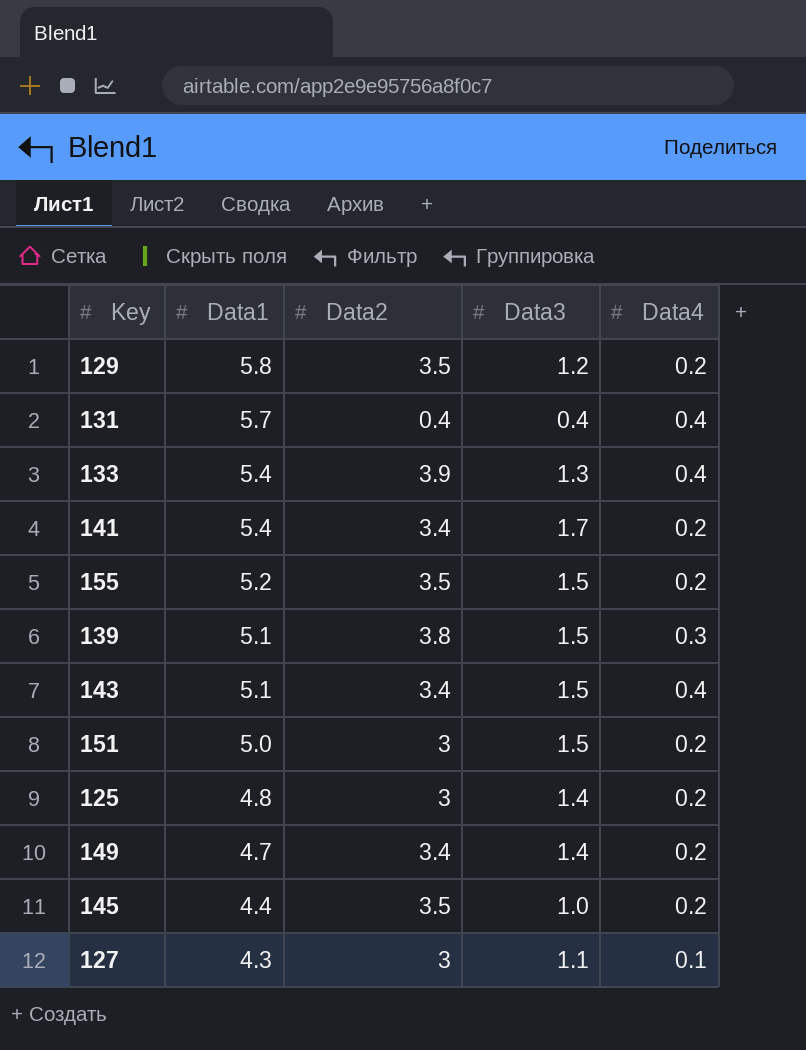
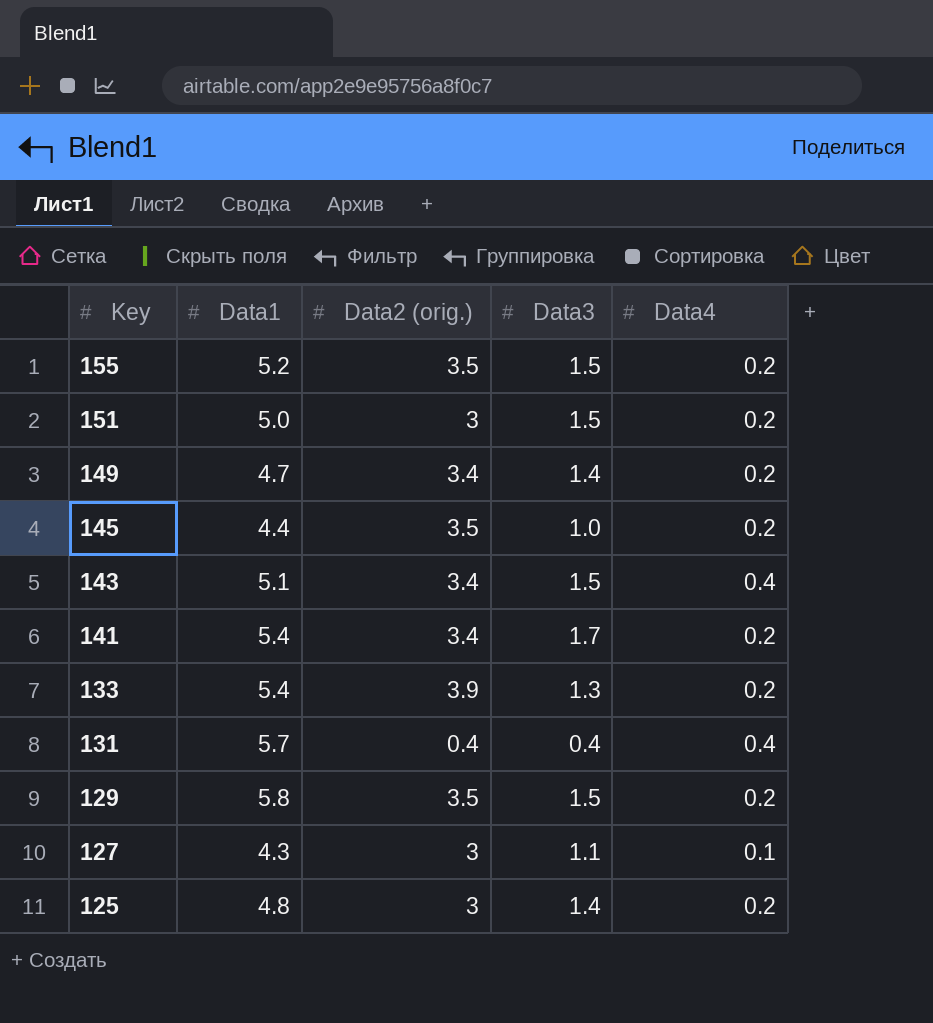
row order: Data1 descending -> Key descending
column name: Data2 -> Data2 (orig.)
row 139: 5.1 | 3.8 | 1.5 | 0.3 -> none
133 | Data4: 0.4 -> 0.2
129 | Data3: 1.2 -> 1.5

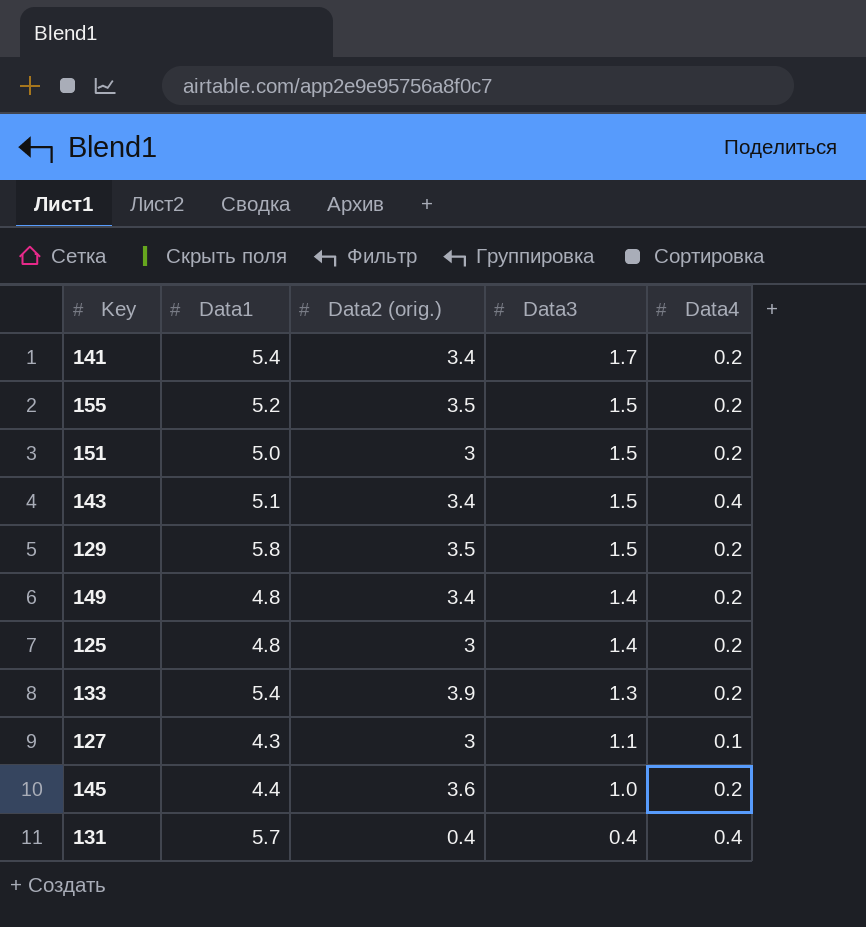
row order: Key descending -> Data3 descending
149 | Data1: 4.7 -> 4.8
145 | Data2 (orig.): 3.5 -> 3.6

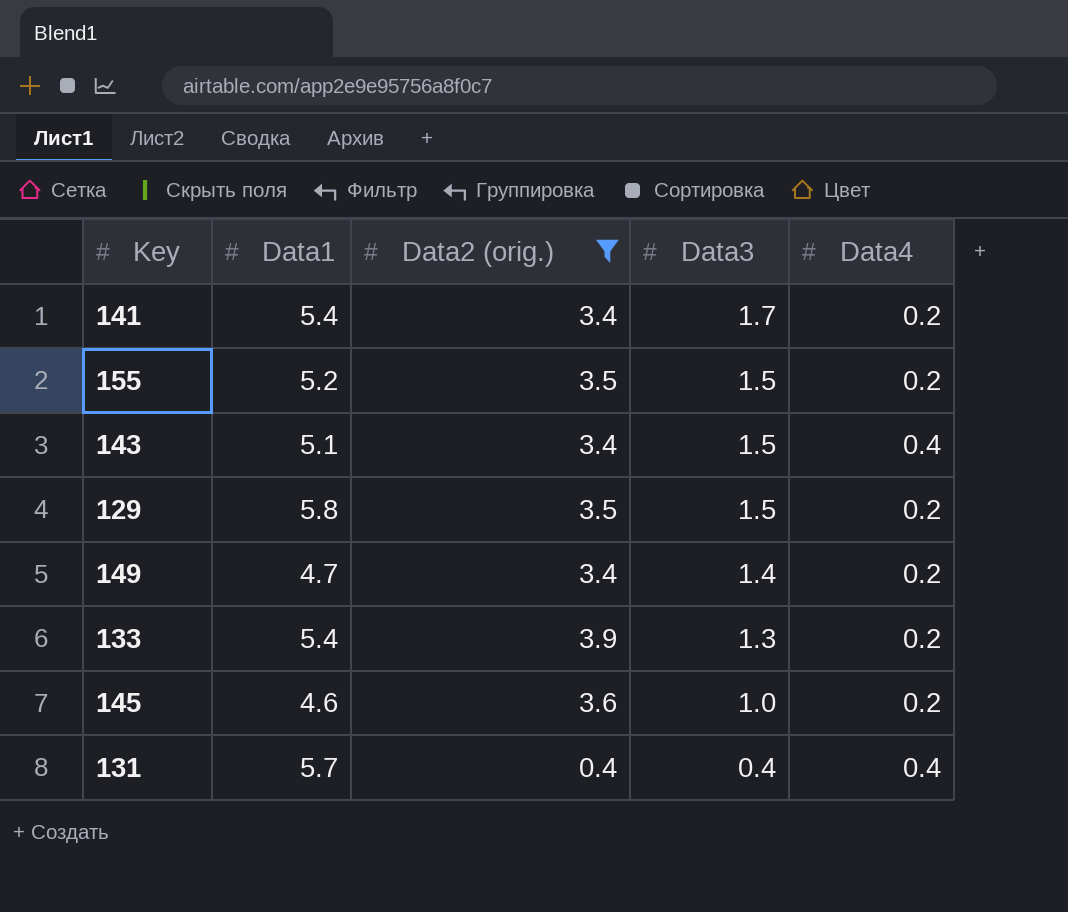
filter: none -> Data2 (orig.) != 3
149 | Data1: 4.8 -> 4.7
145 | Data1: 4.4 -> 4.6

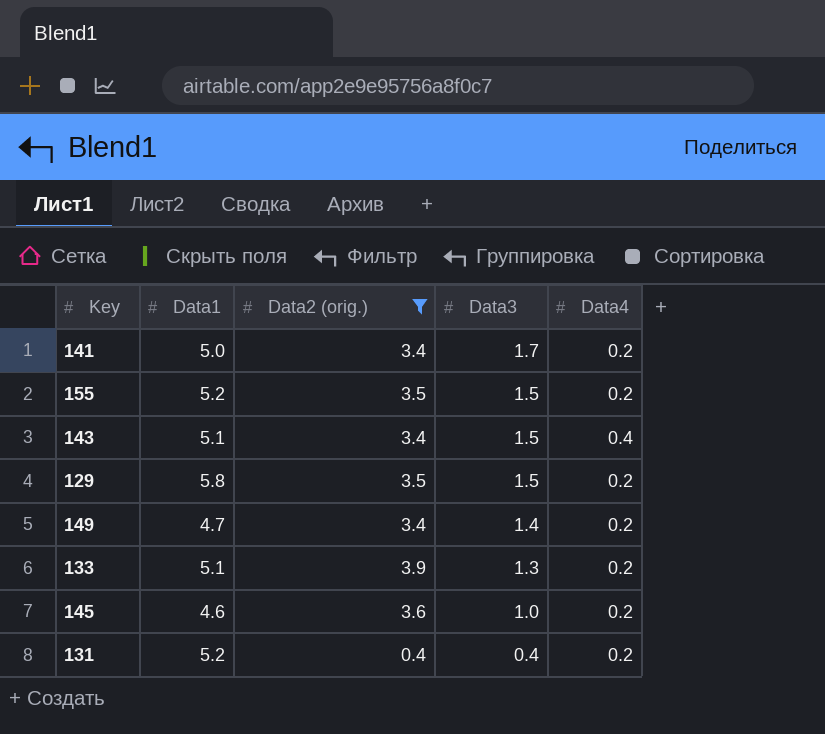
141 | Data1: 5.4 -> 5.0
133 | Data1: 5.4 -> 5.1
131 | Data1: 5.7 -> 5.2
131 | Data4: 0.4 -> 0.2

